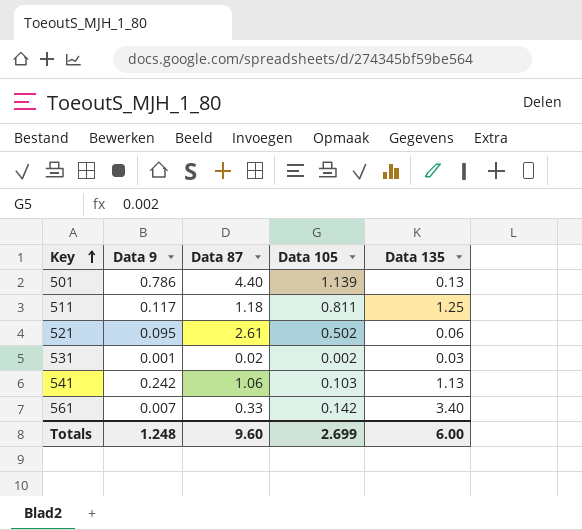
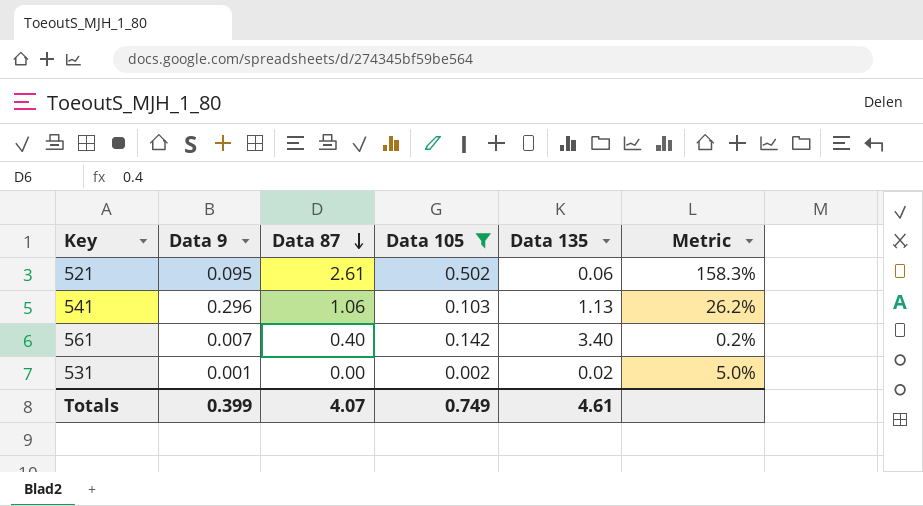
filter: none -> Data 105 <= 0.502
row order: Key ascending -> Data 87 descending
column Metric | formula: none -> [Data 9] / [Data 135]
541 | Data 9: 0.242 -> 0.296
561 | Data 87: 0.33 -> 0.40
531 | Data 87: 0.02 -> 0.00
531 | Data 135: 0.03 -> 0.02
Totals | Data 9: 1.248 -> 0.399
Totals | Data 87: 9.60 -> 4.07
Totals | Data 105: 2.699 -> 0.749
Totals | Data 135: 6.00 -> 4.61

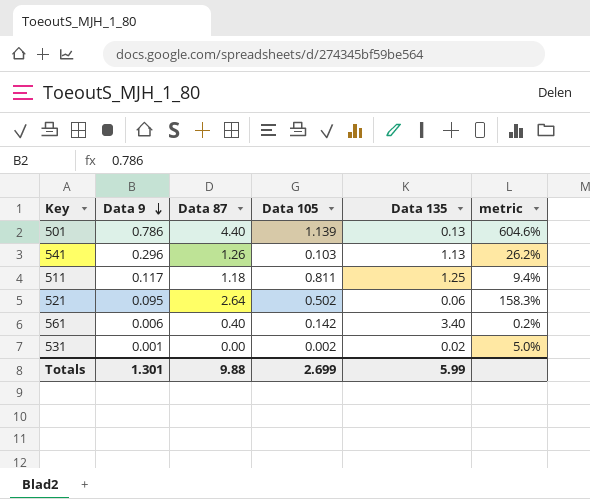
filter: Data 105 <= 0.502 -> none
row order: Data 87 descending -> Data 9 descending
column name: Metric -> metric
541 | Data 87: 1.06 -> 1.26
521 | Data 87: 2.61 -> 2.64
561 | Data 9: 0.007 -> 0.006
Totals | Data 9: 0.399 -> 1.301
Totals | Data 87: 4.07 -> 9.88
Totals | Data 105: 0.749 -> 2.699
Totals | Data 135: 4.61 -> 5.99

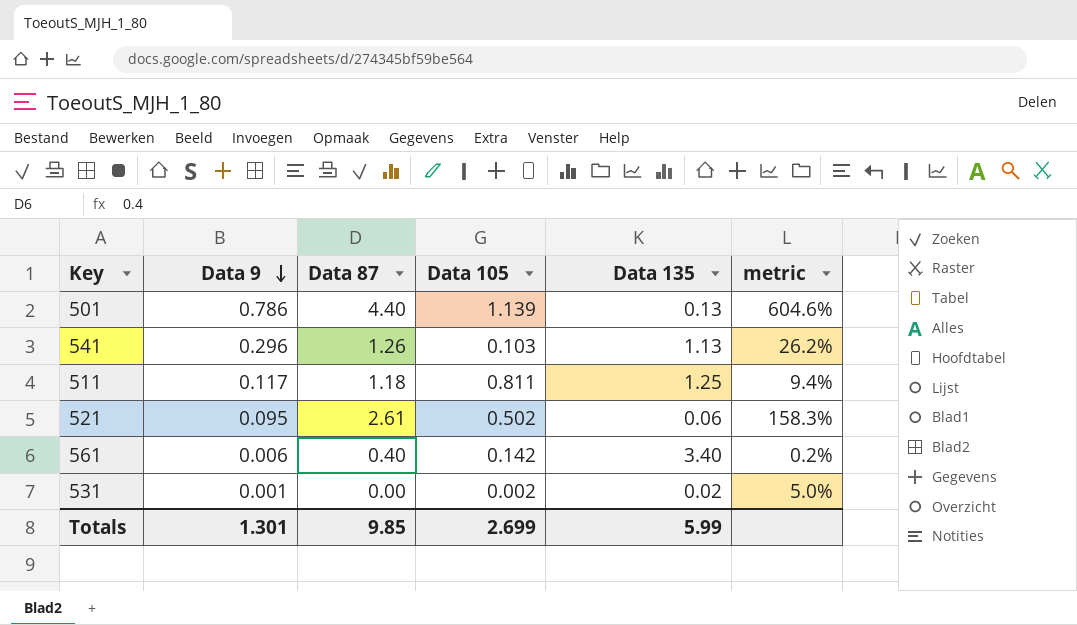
521 | Data 87: 2.64 -> 2.61
Totals | Data 87: 9.88 -> 9.85

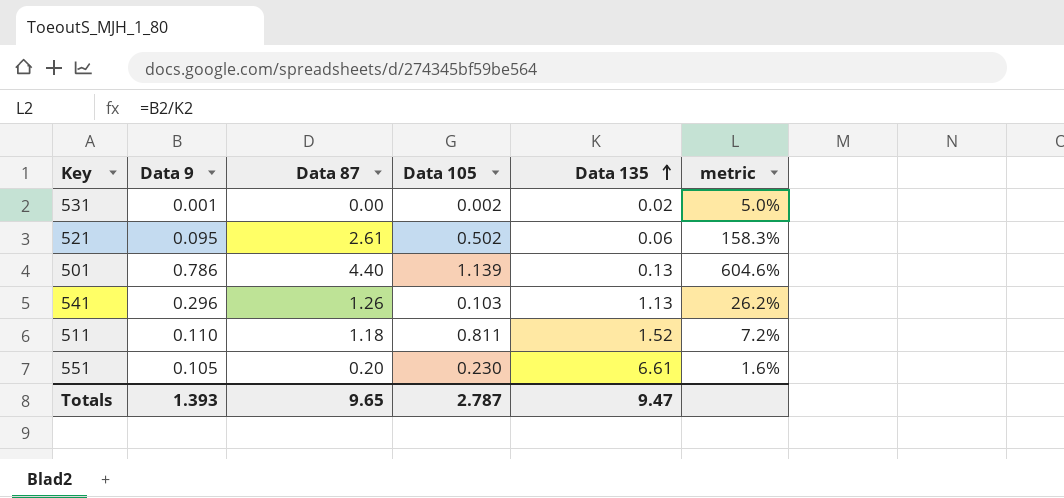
row order: Data 9 descending -> Data 135 ascending
row 561: 0.006 | 0.40 | 0.142 | 3.40 | 0.2% -> none
511 | Data 9: 0.117 -> 0.110
511 | Data 135: 1.25 -> 1.52
511 | metric: 9.4% -> 7.2%
row 551: none -> 0.105 | 0.20 | 0.230 | 6.61 | 1.6%
Totals | Data 9: 1.301 -> 1.393
Totals | Data 87: 9.85 -> 9.65
Totals | Data 105: 2.699 -> 2.787
Totals | Data 135: 5.99 -> 9.47

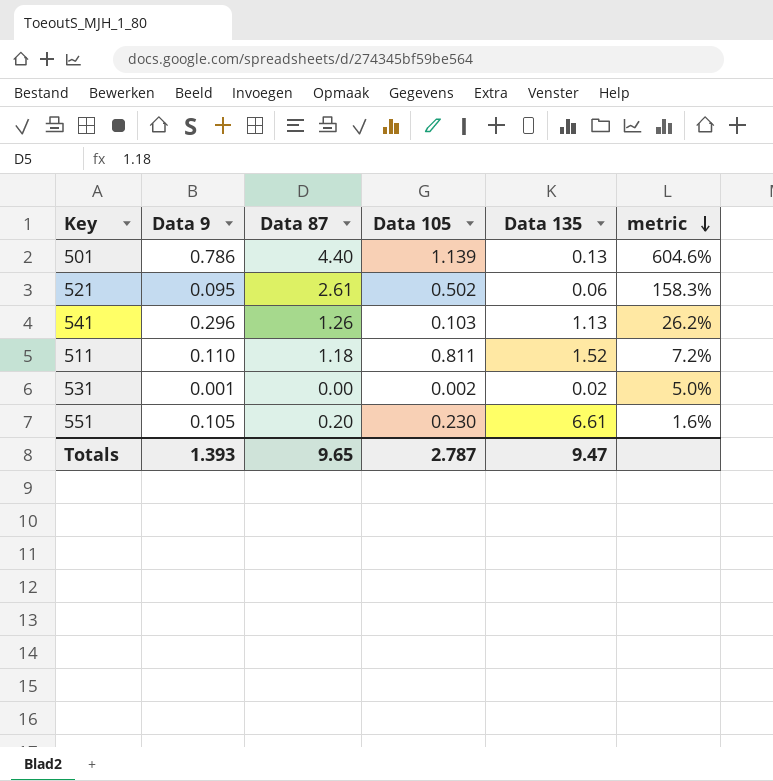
row order: Data 135 ascending -> metric descending

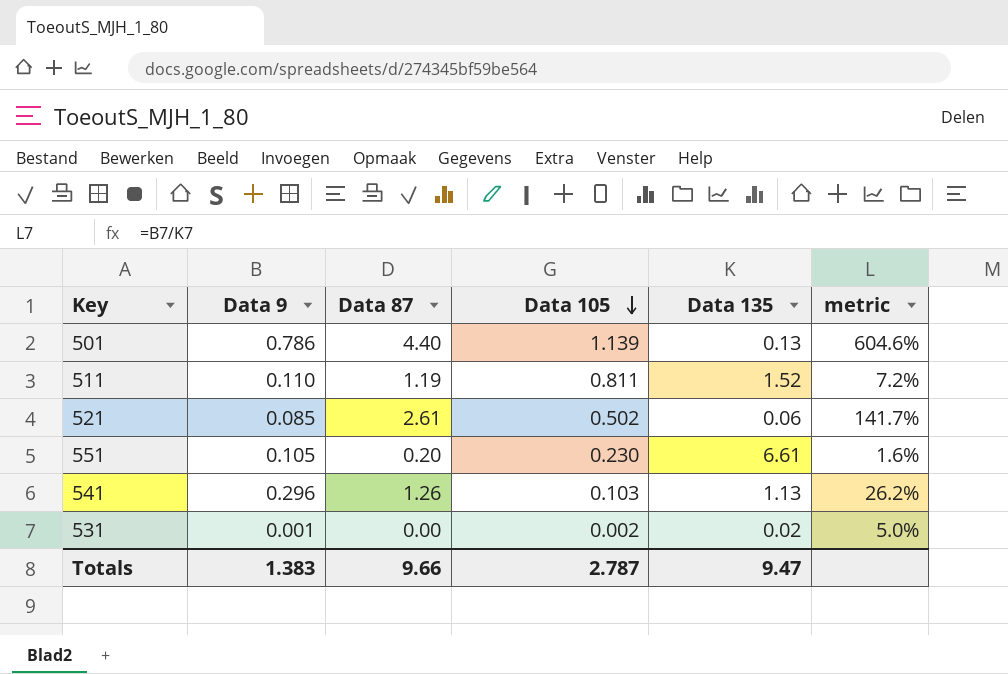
row order: metric descending -> Data 105 descending
511 | Data 87: 1.18 -> 1.19
521 | Data 9: 0.095 -> 0.085
521 | metric: 158.3% -> 141.7%
Totals | Data 9: 1.393 -> 1.383
Totals | Data 87: 9.65 -> 9.66

